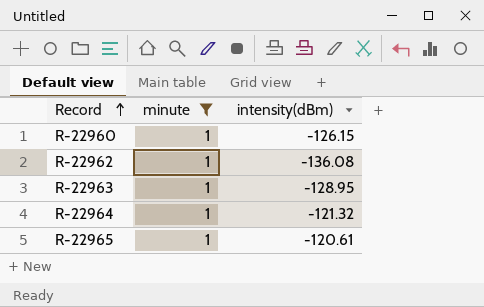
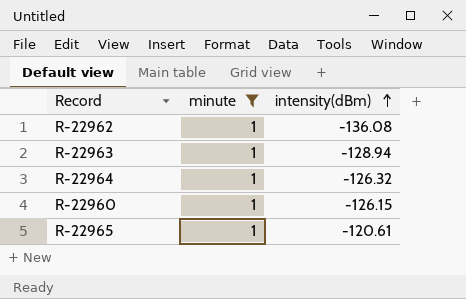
row order: Record ascending -> intensity(dBm) ascending
R-22963 | intensity(dBm): -128.95 -> -128.94
R-22964 | intensity(dBm): -121.32 -> -126.32

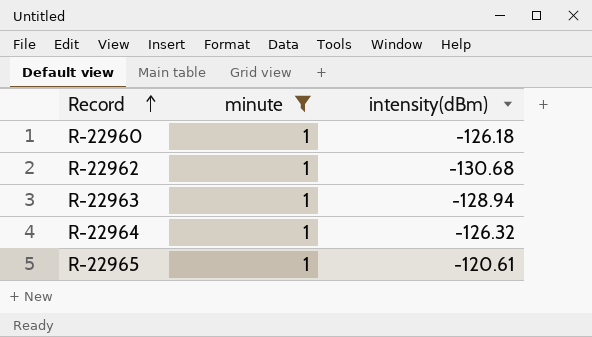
row order: intensity(dBm) ascending -> Record ascending
R-22960 | intensity(dBm): -126.15 -> -126.18
R-22962 | intensity(dBm): -136.08 -> -130.68

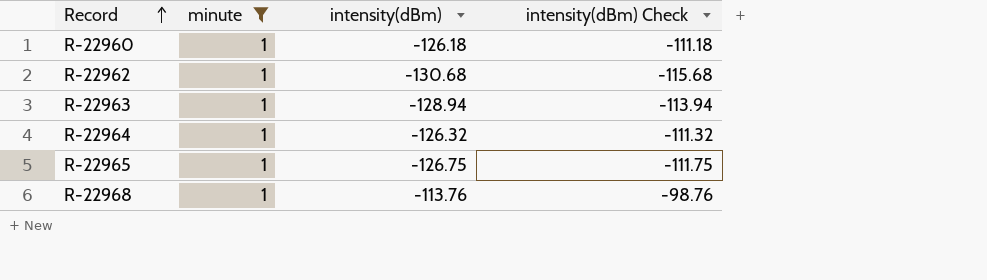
column intensity(dBm) Check | formula: none -> [intensity(dBm)] + 15
R-22965 | intensity(dBm): -120.61 -> -126.75
row R-22968: none -> 1 | -113.76 | -98.76

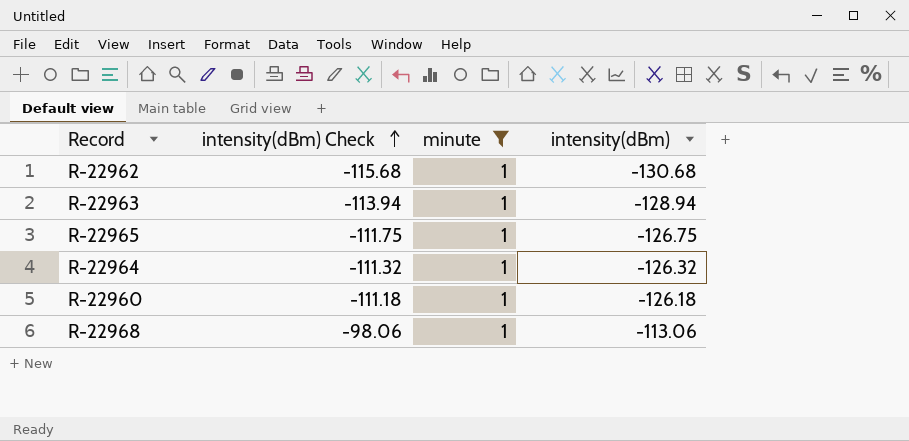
row order: Record ascending -> intensity(dBm) Check ascending
column intensity(dBm) Check | position: 4 -> 2
R-22968 | intensity(dBm) Check: -98.76 -> -98.06
R-22968 | intensity(dBm): -113.76 -> -113.06

